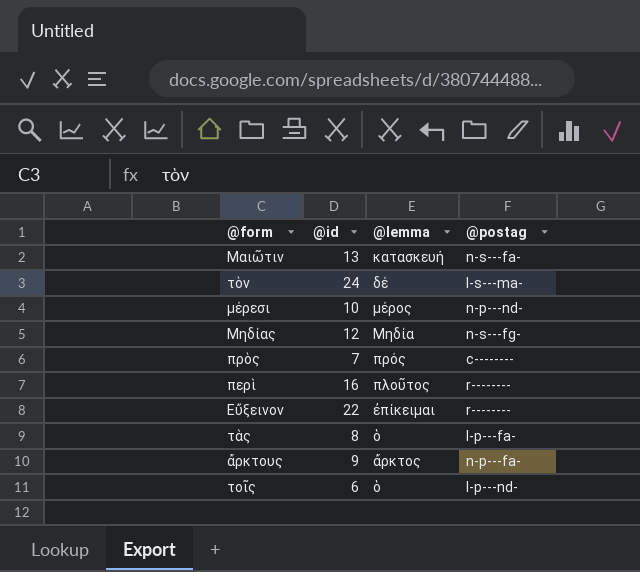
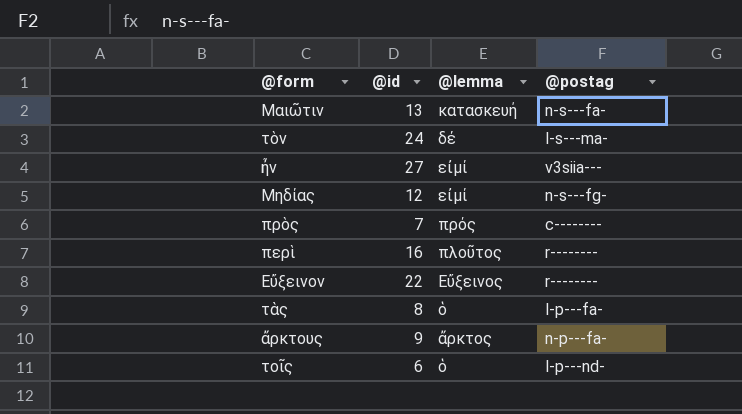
row μέρεσι: 10 | μέρος | n-p---nd- -> none
row ἦν: none -> 27 | εἰμί | v3siia---
Μηδίας | @lemma: Μηδία -> εἰμί
Εὔξεινον | @lemma: ἐπίκειμαι -> Εὔξεινος

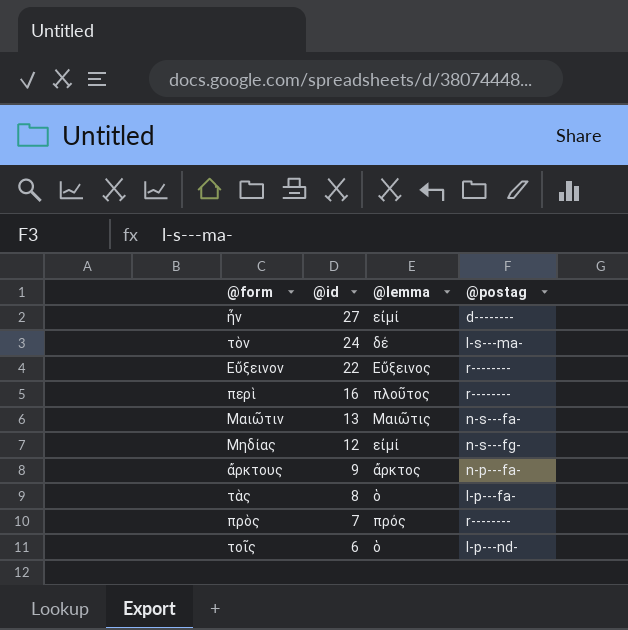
row order: none -> @id descending
ἦν | @postag: v3siia--- -> d--------
Μαιῶτιν | @lemma: κατασκευή -> Μαιῶτις
πρὸς | @postag: c-------- -> r--------

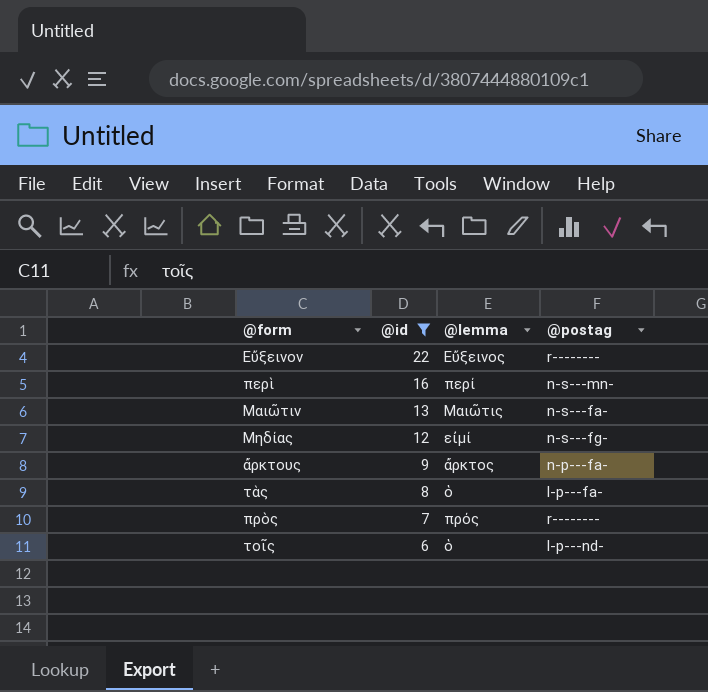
filter: none -> @id <= 22
περὶ | @lemma: πλοῦτος -> περί
περὶ | @postag: r-------- -> n-s---mn-

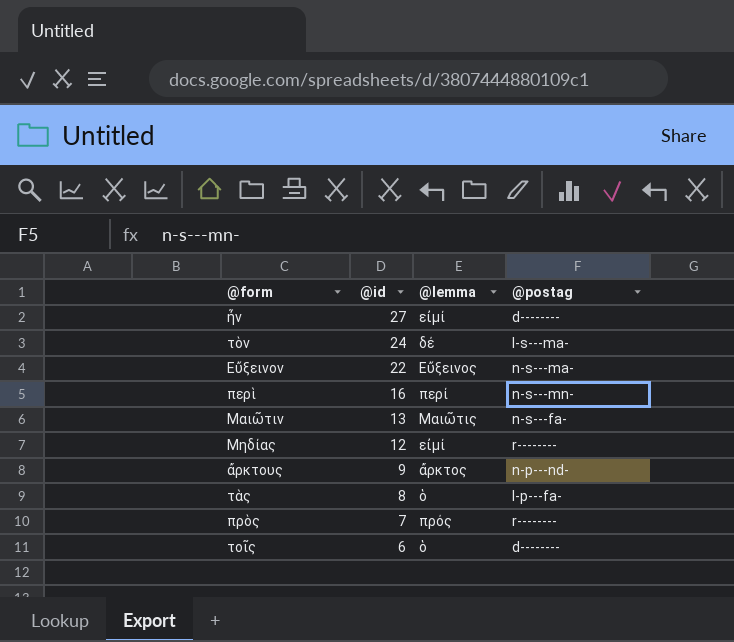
filter: @id <= 22 -> none
Εὔξεινον | @postag: r-------- -> n-s---ma-
Μηδίας | @postag: n-s---fg- -> r--------
ἄρκτους | @postag: n-p---fa- -> n-p---nd-
τοῖς | @postag: l-p---nd- -> d--------

